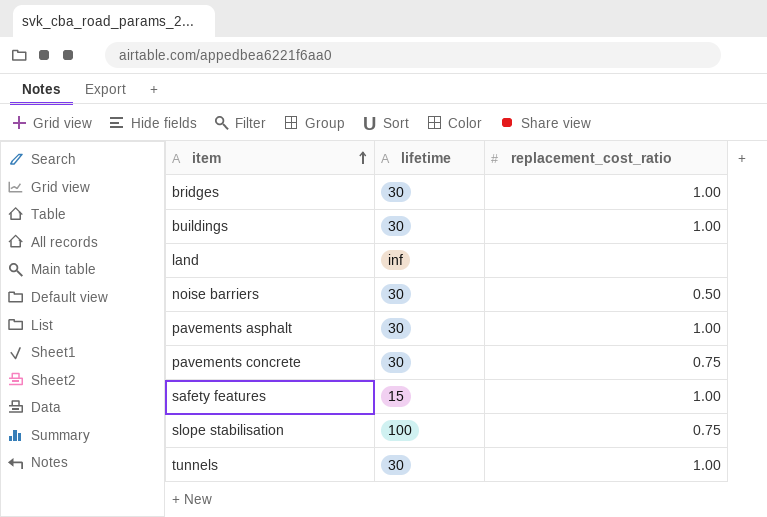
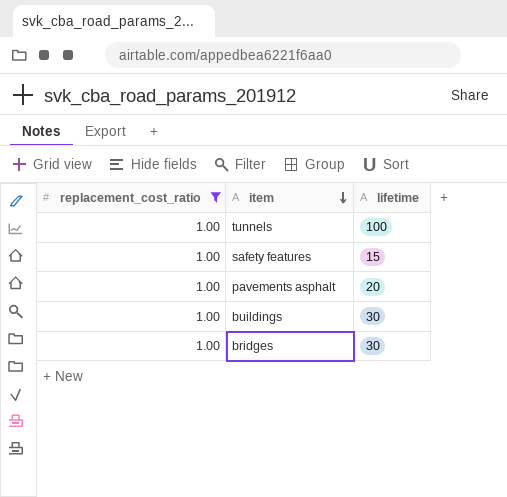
filter: none -> replacement_cost_ratio = 1.00
row order: item ascending -> item descending
column replacement_cost_ratio | position: 3 -> 1
tunnels | lifetime: 30 -> 100
pavements asphalt | lifetime: 30 -> 20

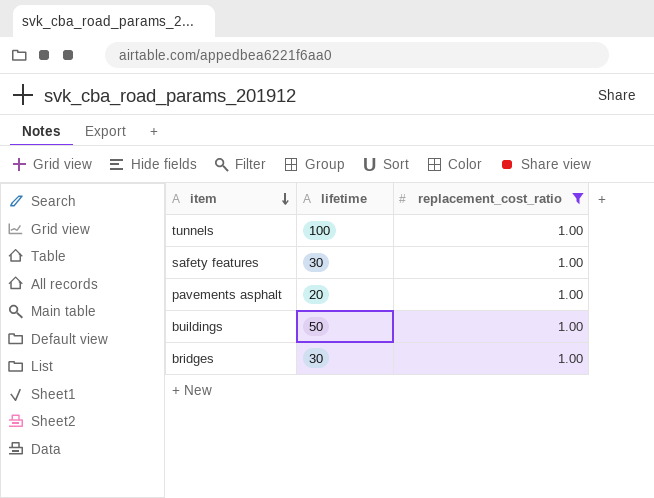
column replacement_cost_ratio | position: 1 -> 3
safety features | lifetime: 15 -> 30
buildings | lifetime: 30 -> 50

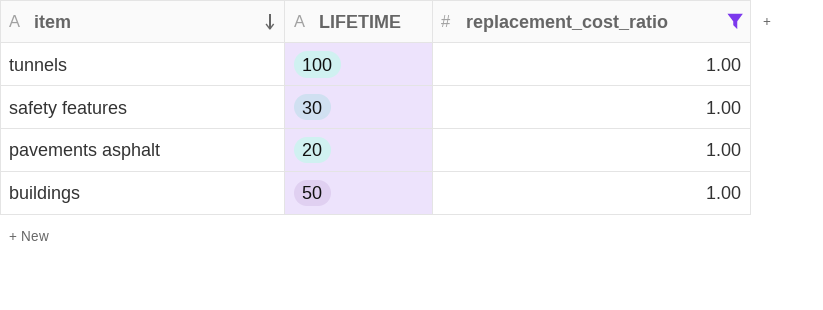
column name: lifetime -> LIFETIME
row bridges: 30 | 1.00 -> none

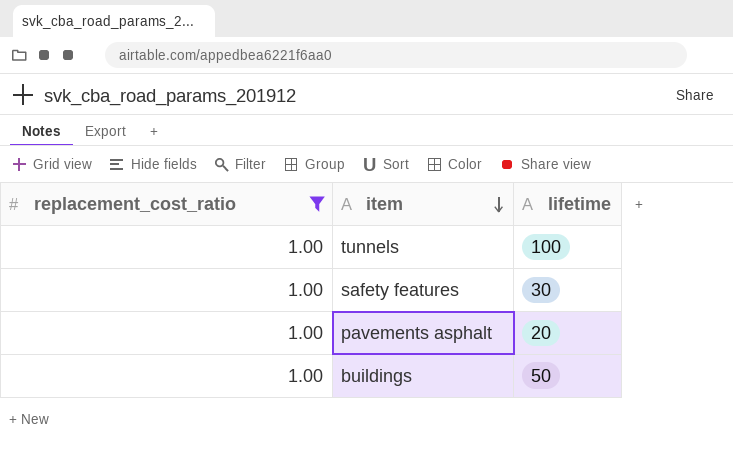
column replacement_cost_ratio | position: 3 -> 1
column name: LIFETIME -> lifetime

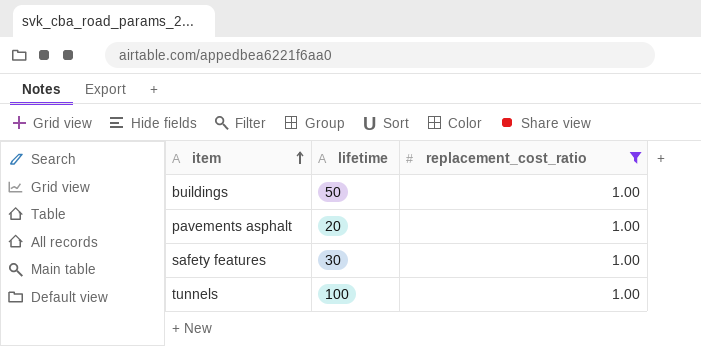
row order: item descending -> item ascending
column replacement_cost_ratio | position: 1 -> 3

